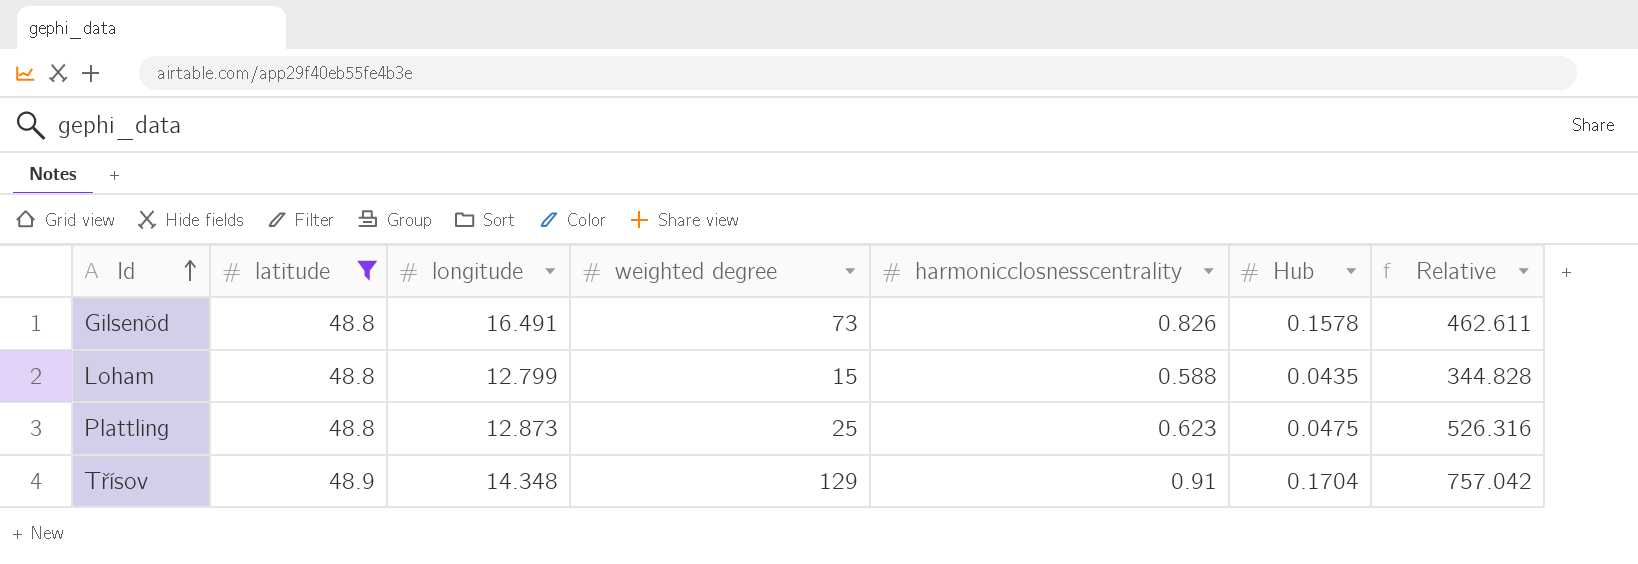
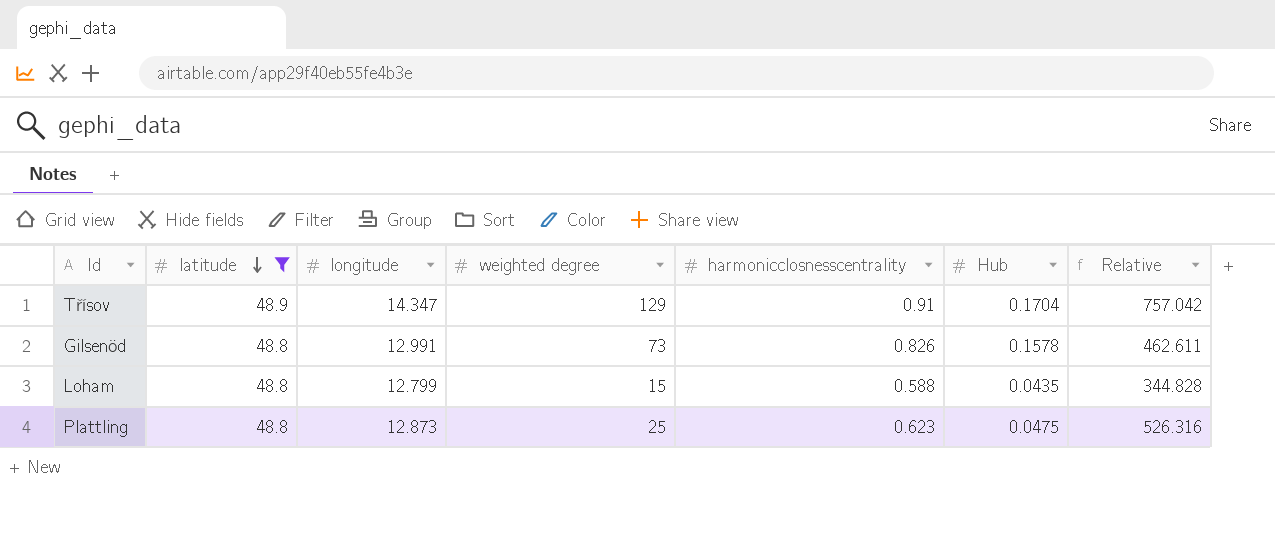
row order: Id ascending -> latitude descending
Třísov | longitude: 14.348 -> 14.347
Gilsenöd | longitude: 16.491 -> 12.991

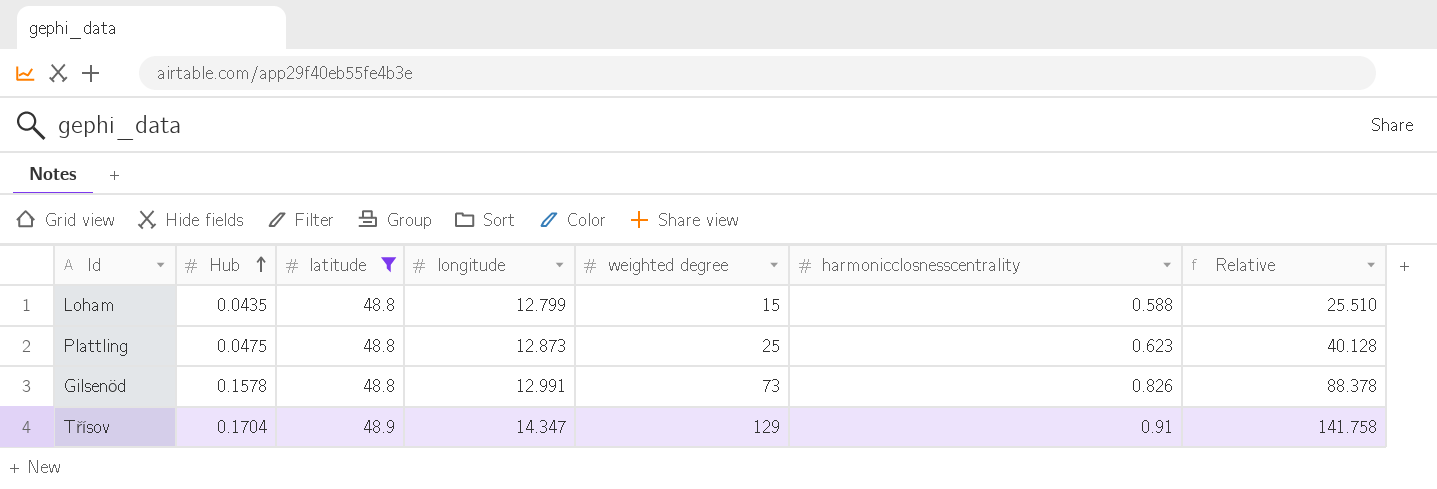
row order: latitude descending -> Hub ascending
column Hub | position: 6 -> 2
column Relative | formula: [weighted degree] / [Hub] -> [weighted degree] / [harmonicclosnesscentrality]

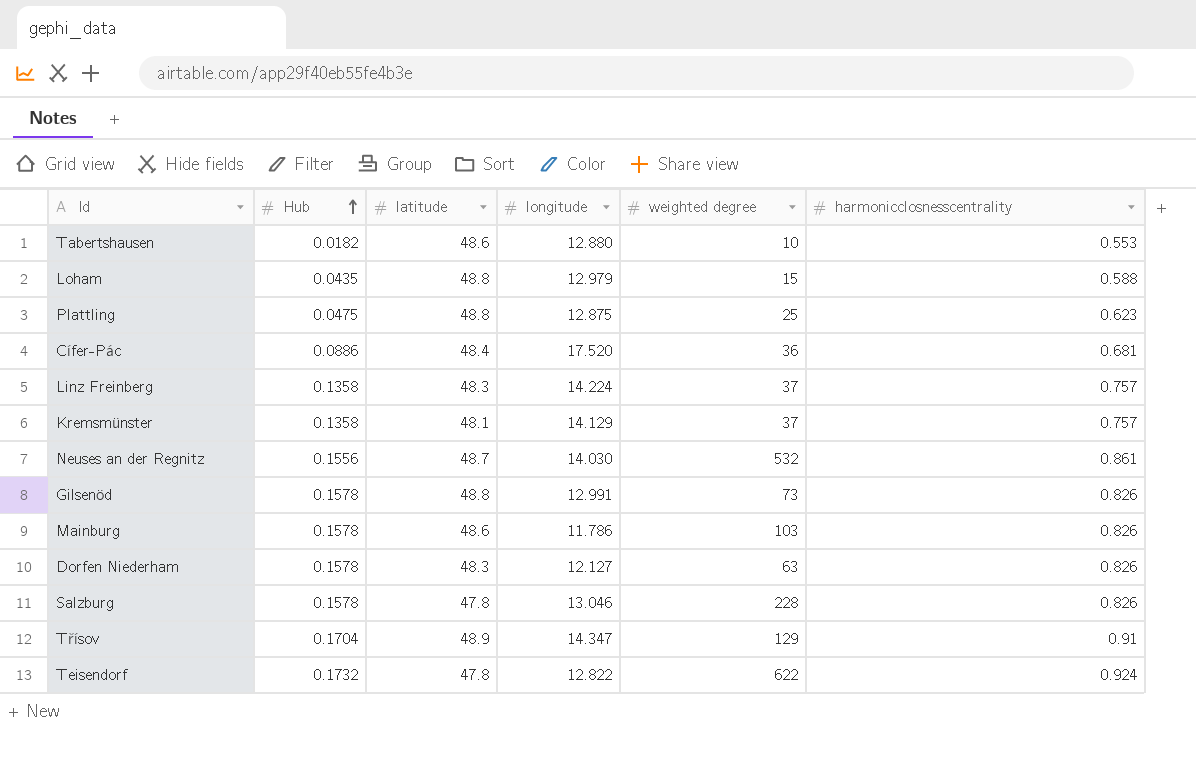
filter: latitude >= 48.8 -> none
column Relative | formula: [weighted degree] / [harmonicclosnesscentrality] -> none
Loham | longitude: 12.799 -> 12.979
Plattling | longitude: 12.873 -> 12.875

